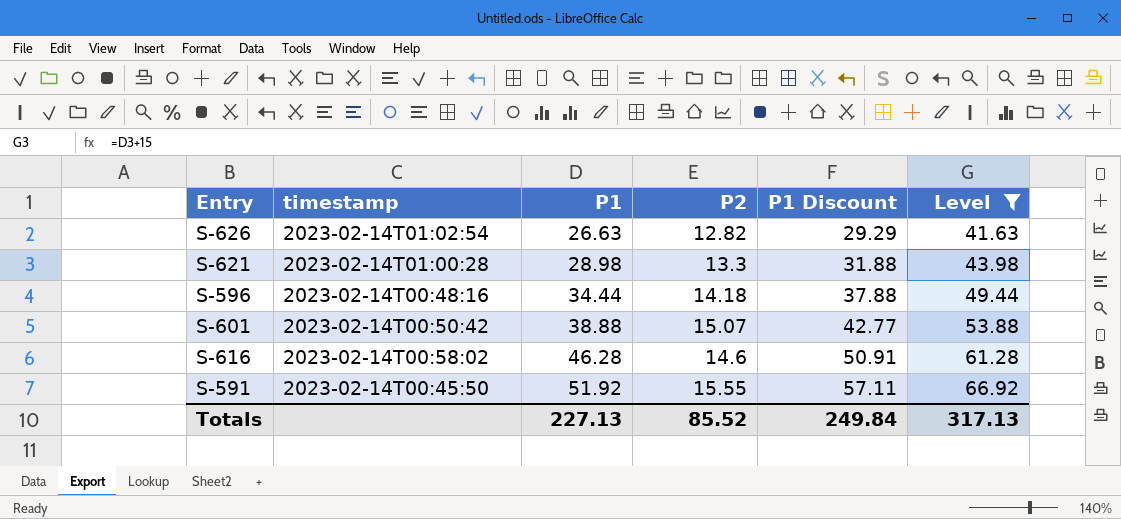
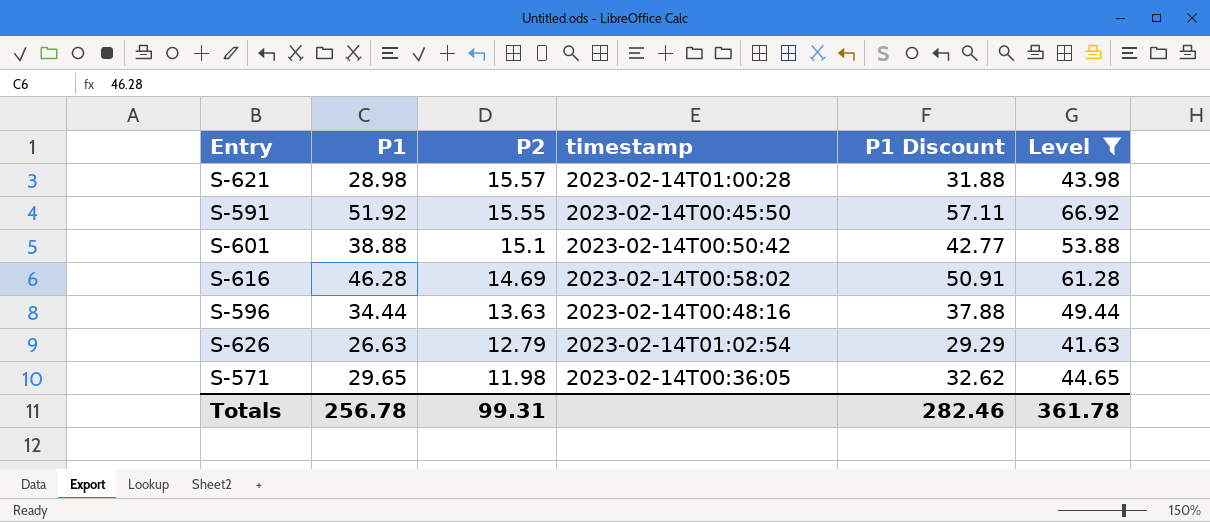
row order: P1 ascending -> P2 descending
column timestamp | position: 2 -> 4
S-621 | P2: 13.3 -> 15.57
S-601 | P2: 15.07 -> 15.1
S-616 | P2: 14.6 -> 14.69
S-596 | P2: 14.18 -> 13.63
S-626 | P2: 12.82 -> 12.79
row S-571: none -> 29.65 | 11.98 | 2023-02-14T00:36:05 | 32.62 | 44.65
Totals | P1: 227.13 -> 256.78
Totals | P2: 85.52 -> 99.31
Totals | P1 Discount: 249.84 -> 282.46
Totals | Level: 317.13 -> 361.78

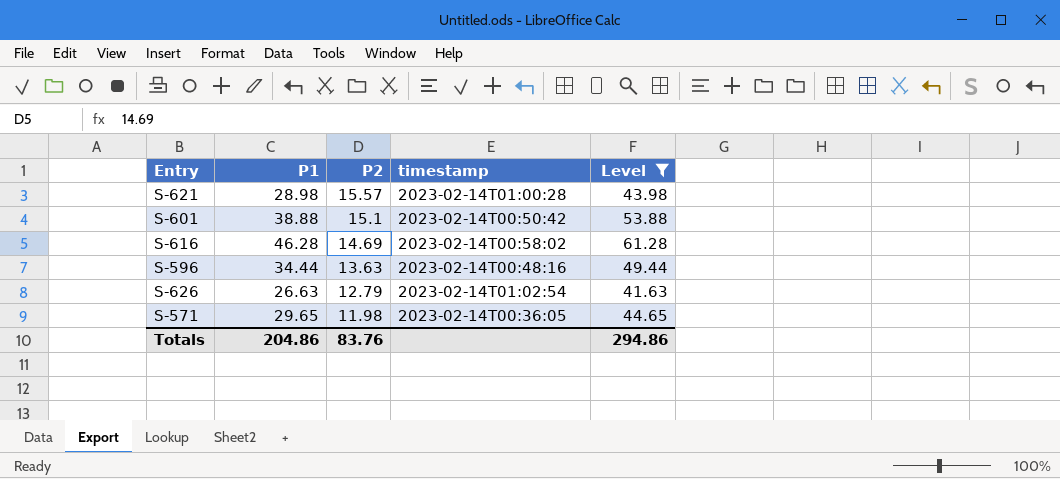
column P1 Discount | formula: [P1] * 1.1 -> none
row S-591: 51.92 | 15.55 | 2023-02-14T00:45:50 | 57.11 | 66.92 -> none
Totals | P1: 256.78 -> 204.86
Totals | P2: 99.31 -> 83.76
Totals | Level: 361.78 -> 294.86

